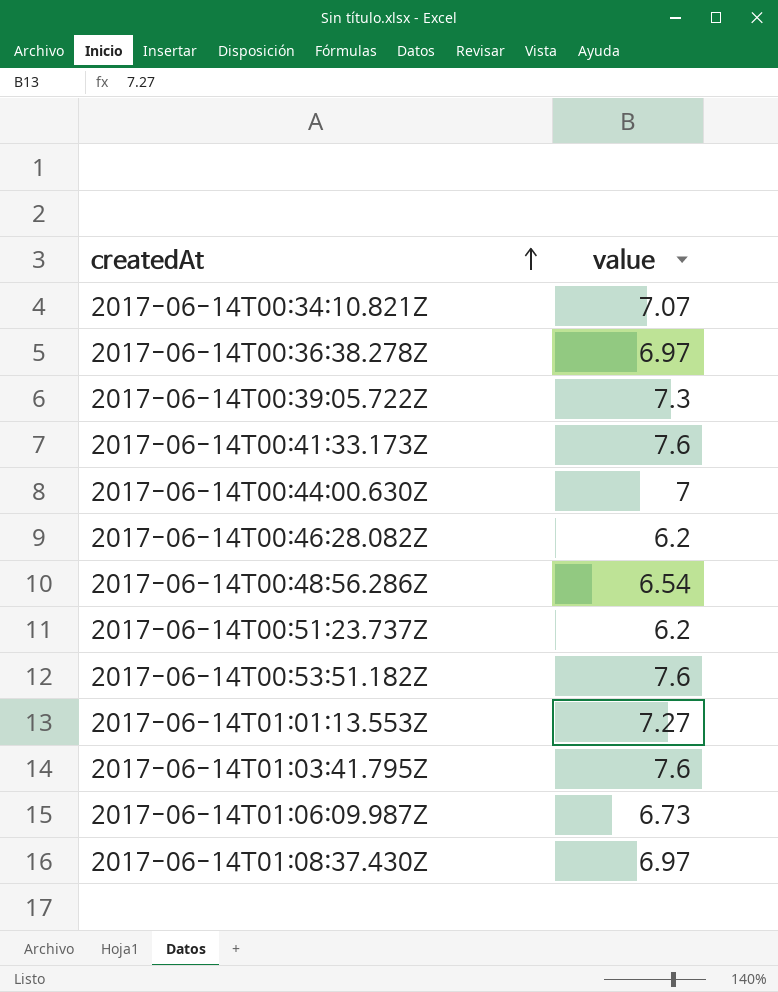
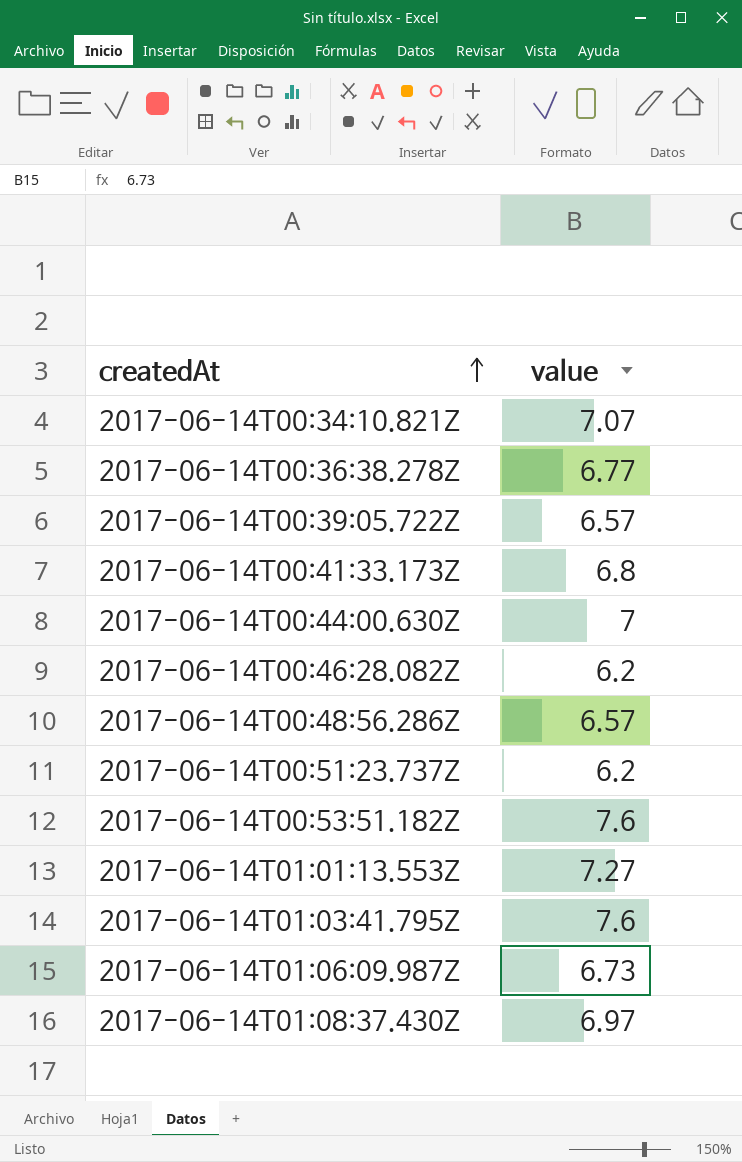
2017-06-14T00:36:38.278Z | value: 6.97 -> 6.77
2017-06-14T00:39:05.722Z | value: 7.3 -> 6.57
2017-06-14T00:41:33.173Z | value: 7.6 -> 6.8
2017-06-14T00:48:56.286Z | value: 6.54 -> 6.57

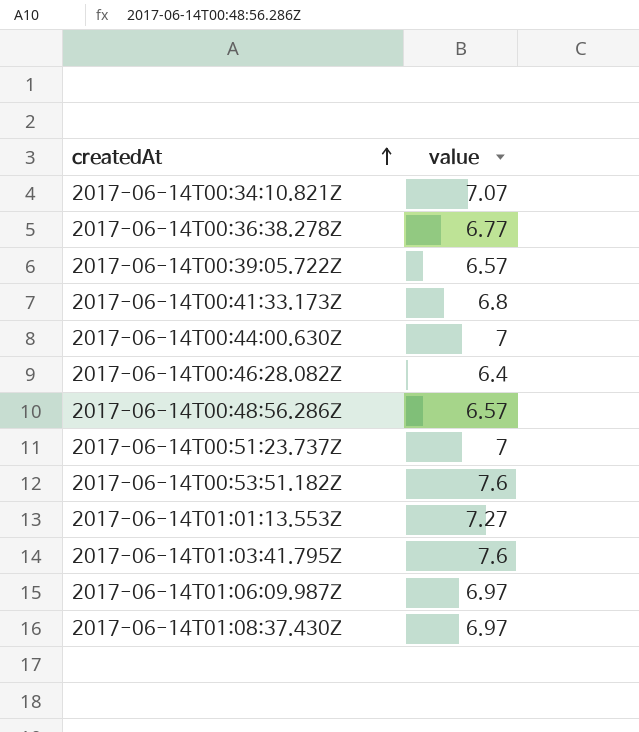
2017-06-14T00:46:28.082Z | value: 6.2 -> 6.4
2017-06-14T00:51:23.737Z | value: 6.2 -> 7
2017-06-14T01:06:09.987Z | value: 6.73 -> 6.97

